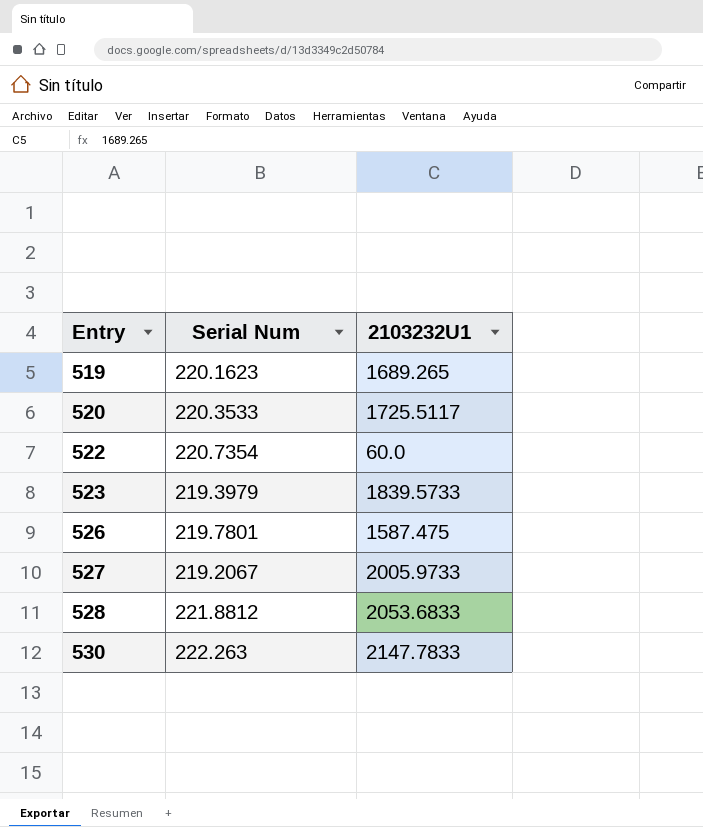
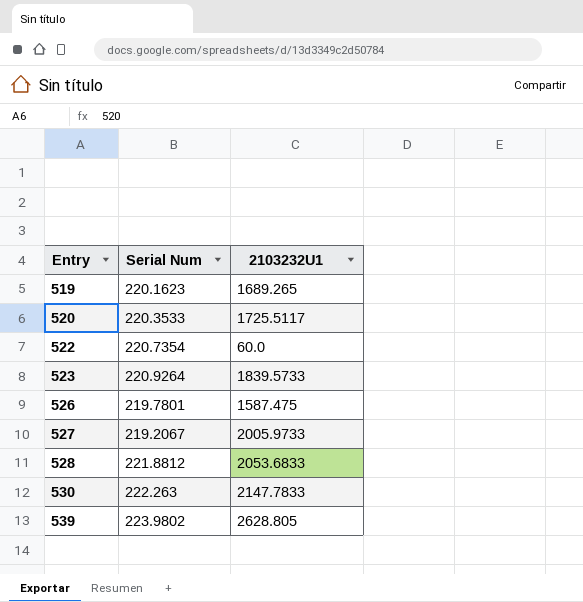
523 | Serial Num: 219.3979 -> 220.9264
row 539: none -> 223.9802 | 2628.805

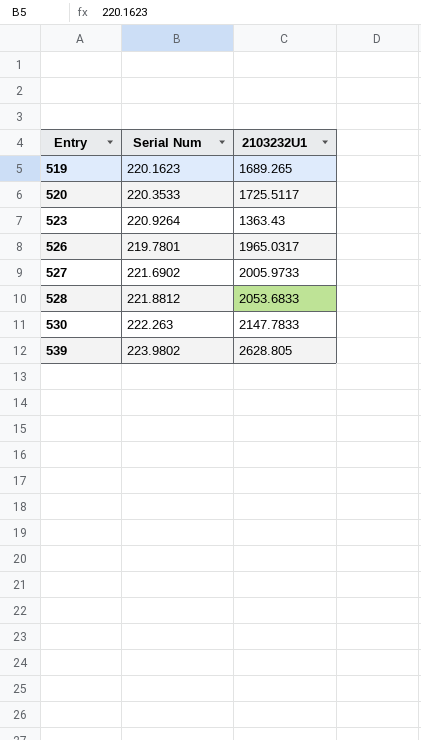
row 522: 220.7354 | 60.0 -> none
523 | 2103232U1: 1839.5733 -> 1363.43
526 | 2103232U1: 1587.475 -> 1965.0317
527 | Serial Num: 219.2067 -> 221.6902

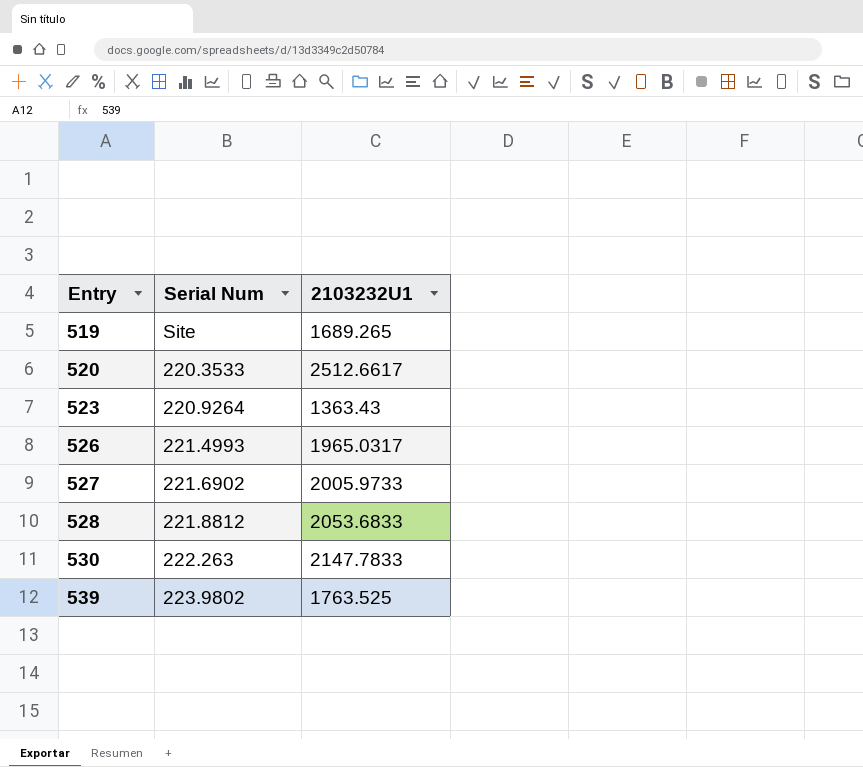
519 | Serial Num: 220.1623 -> Site
520 | 2103232U1: 1725.5117 -> 2512.6617
526 | Serial Num: 219.7801 -> 221.4993
539 | 2103232U1: 2628.805 -> 1763.525

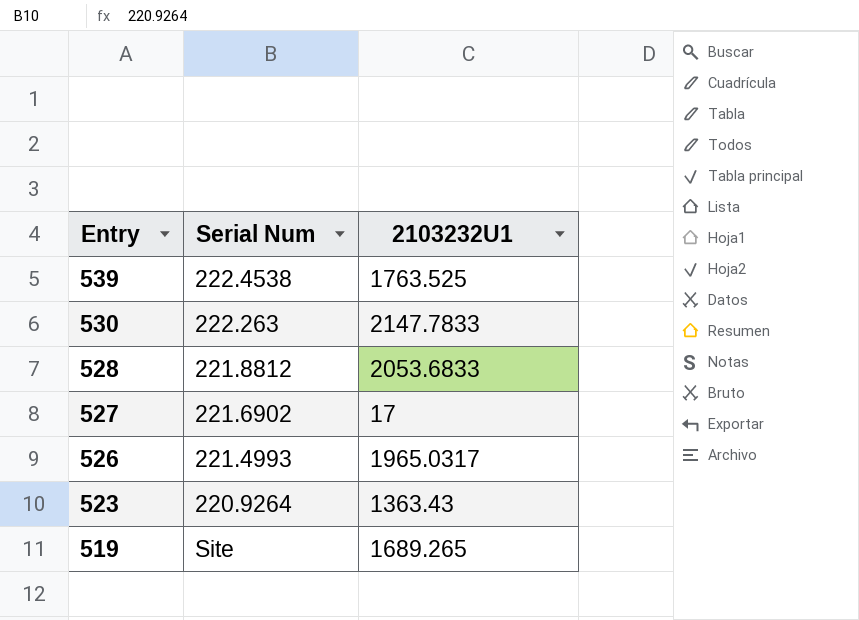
row order: Entry ascending -> Entry descending
row 520: 220.3533 | 2512.6617 -> none
539 | Serial Num: 223.9802 -> 222.4538
527 | 2103232U1: 2005.9733 -> 17

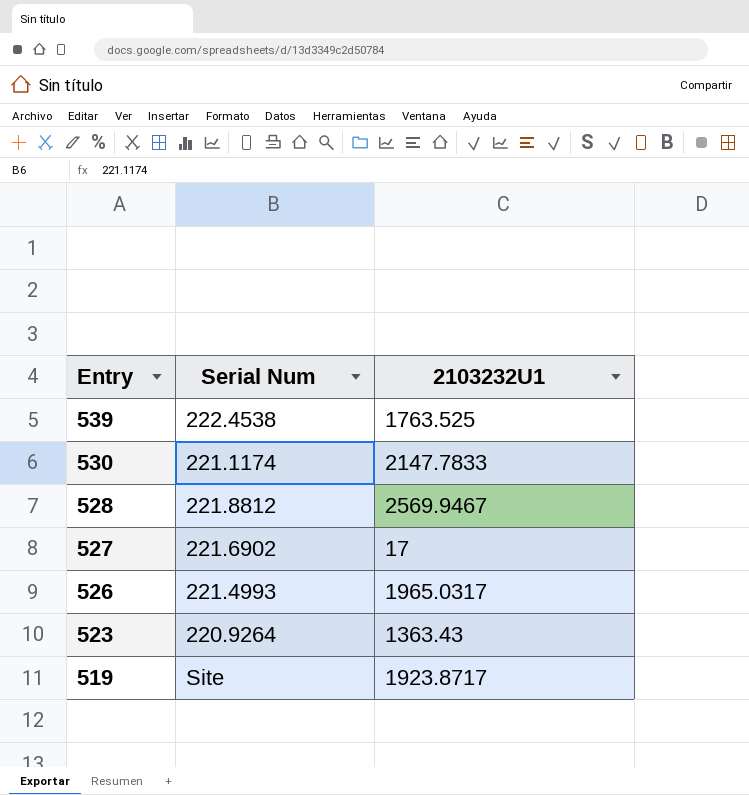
530 | Serial Num: 222.263 -> 221.1174
528 | 2103232U1: 2053.6833 -> 2569.9467
519 | 2103232U1: 1689.265 -> 1923.8717

